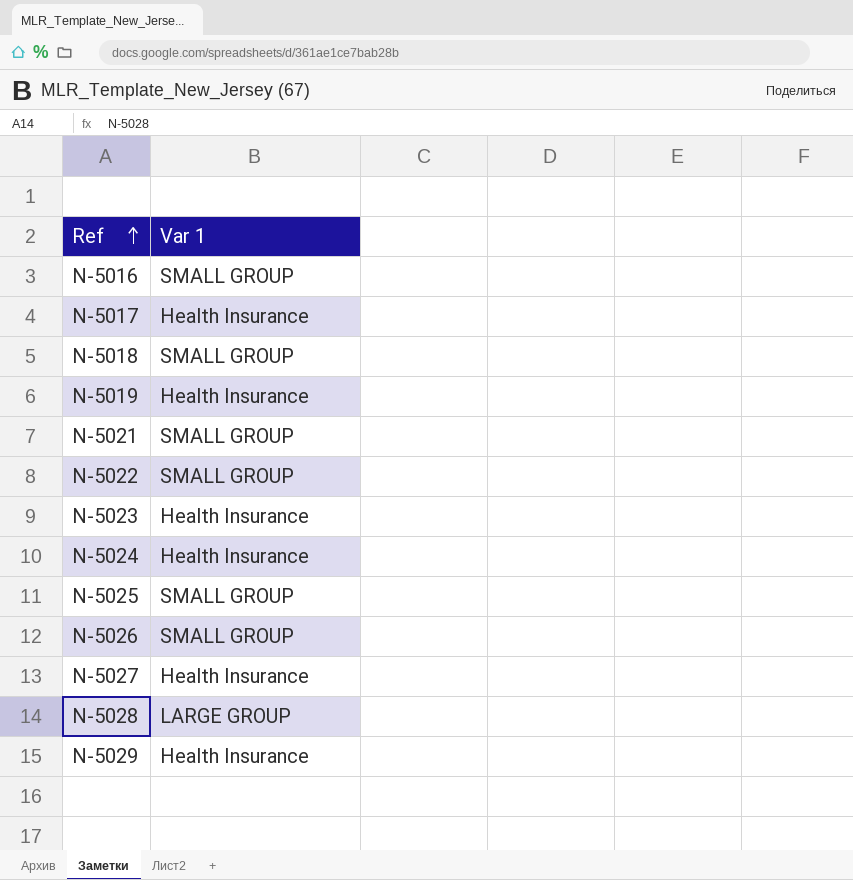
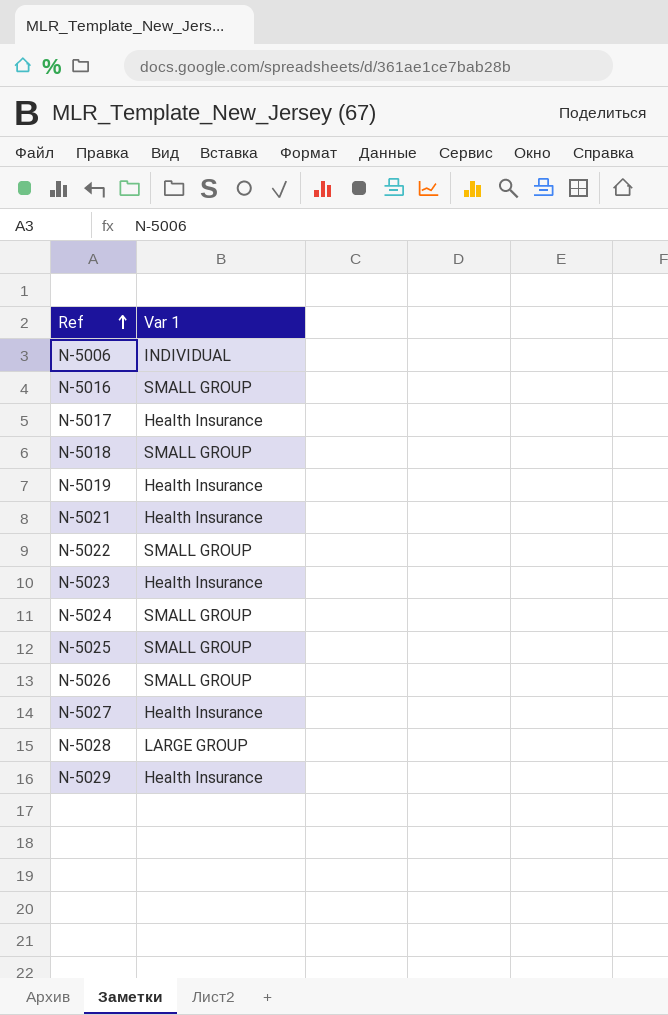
row N-5006: none -> INDIVIDUAL
N-5021 | Var 1: SMALL GROUP -> Health Insurance
N-5024 | Var 1: Health Insurance -> SMALL GROUP

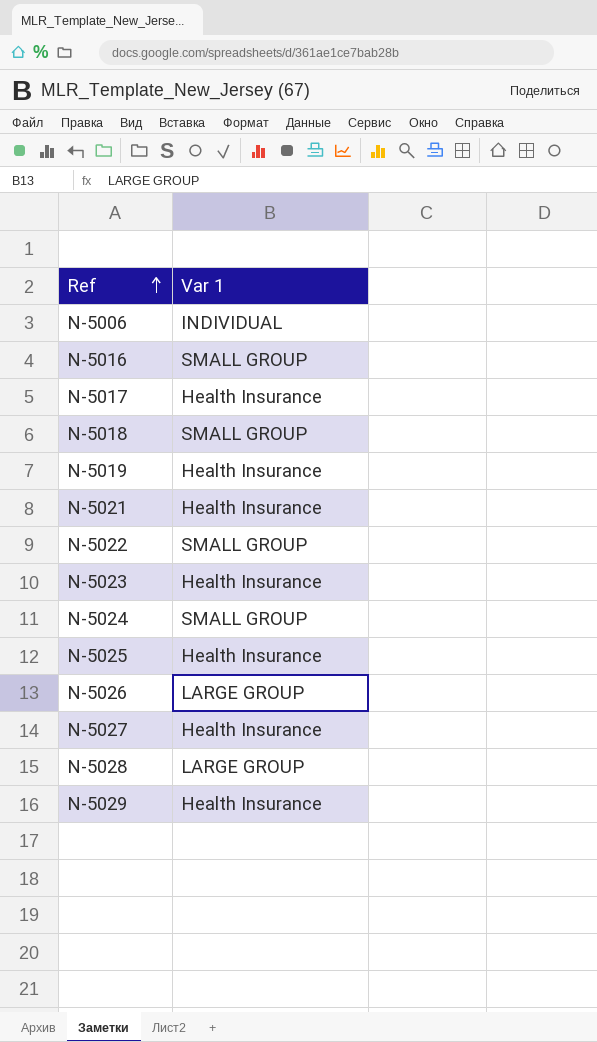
N-5025 | Var 1: SMALL GROUP -> Health Insurance
N-5026 | Var 1: SMALL GROUP -> LARGE GROUP

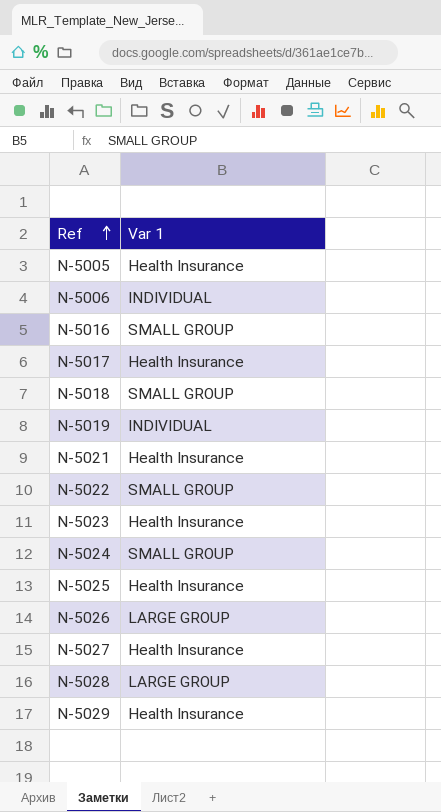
row N-5005: none -> Health Insurance
N-5019 | Var 1: Health Insurance -> INDIVIDUAL

